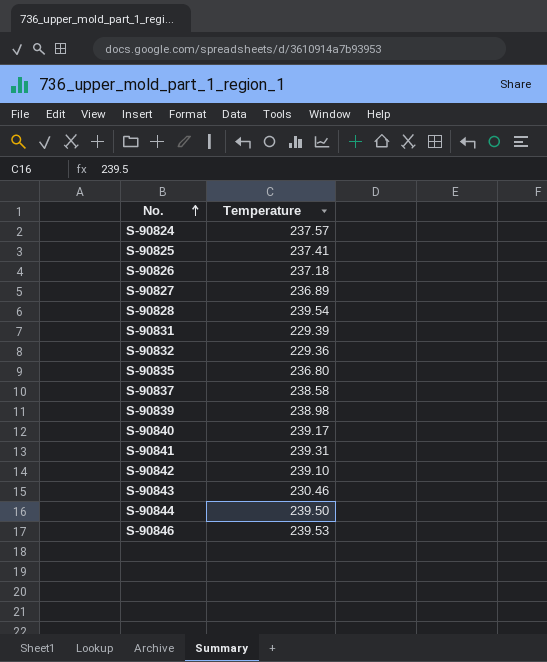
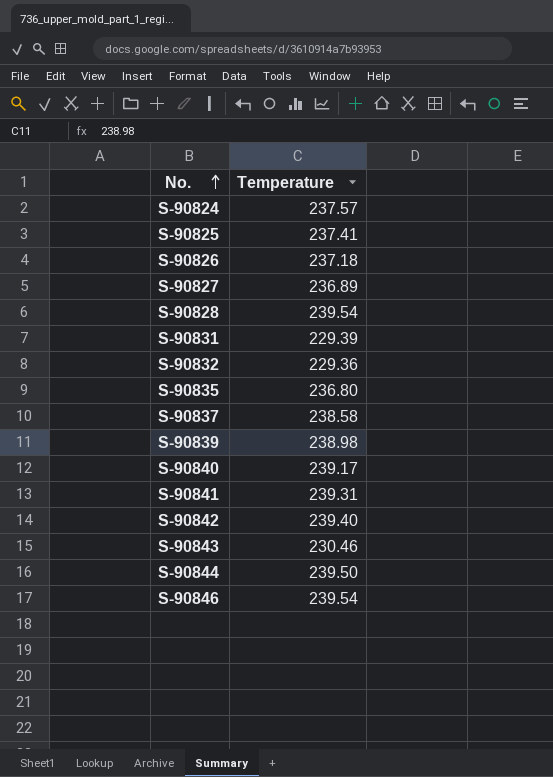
S-90842 | Temperature: 239.10 -> 239.40
S-90846 | Temperature: 239.53 -> 239.54

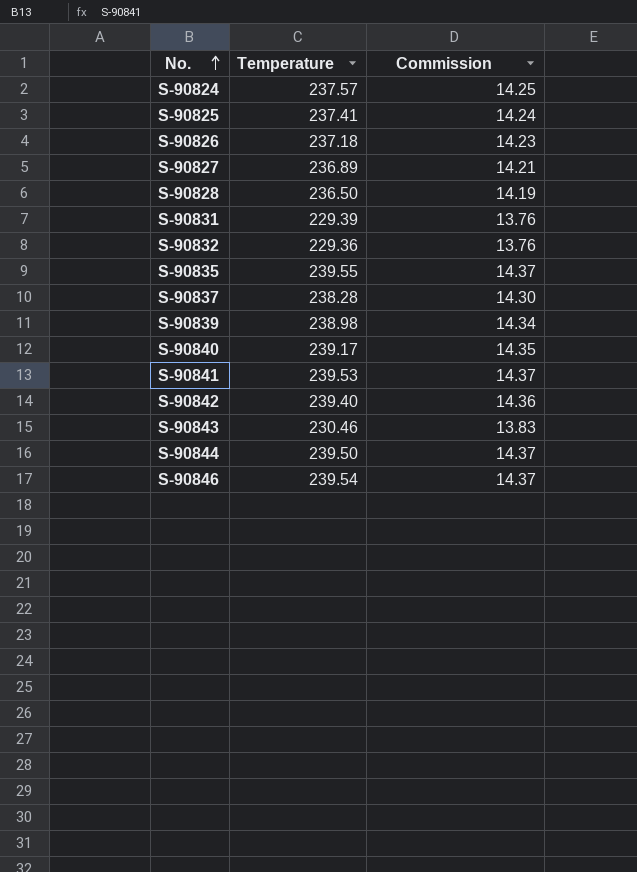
column Commission | formula: none -> [Temperature] * 0.06
S-90828 | Temperature: 239.54 -> 236.50
S-90835 | Temperature: 236.80 -> 239.55
S-90837 | Temperature: 238.58 -> 238.28
S-90841 | Temperature: 239.31 -> 239.53

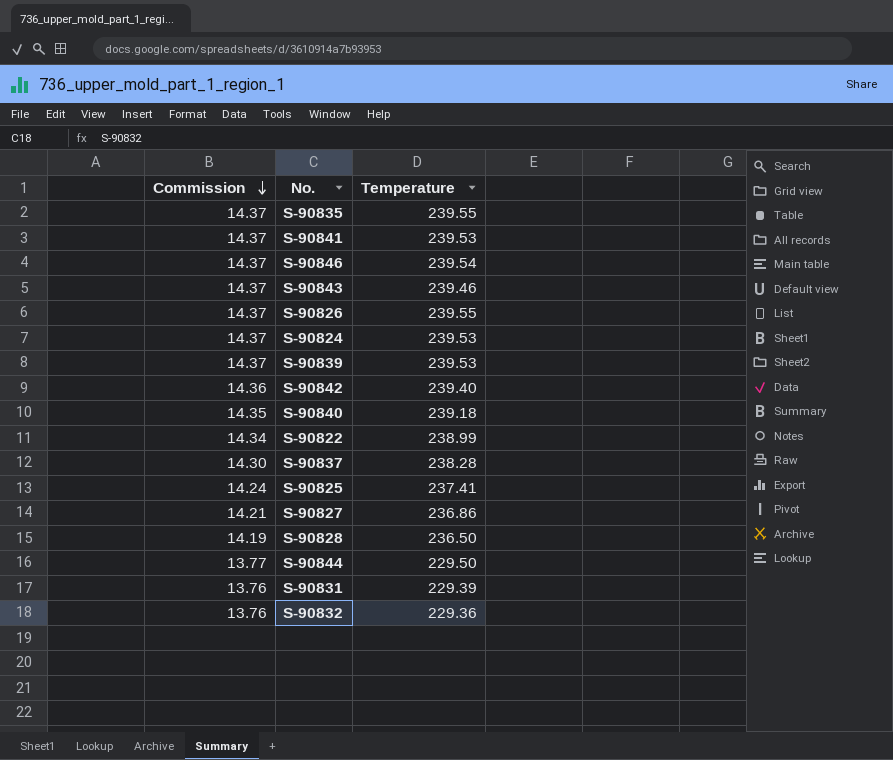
row order: No. ascending -> Commission descending
column Commission | position: 3 -> 1
S-90843 | Commission: 13.83 -> 14.37
S-90843 | Temperature: 230.46 -> 239.46
S-90826 | Commission: 14.23 -> 14.37
S-90826 | Temperature: 237.18 -> 239.55
S-90824 | Commission: 14.25 -> 14.37
S-90824 | Temperature: 237.57 -> 239.53
S-90839 | Commission: 14.34 -> 14.37
S-90839 | Temperature: 238.98 -> 239.53
S-90840 | Temperature: 239.17 -> 239.18
row S-90822: none -> 14.34 | 238.99
S-90827 | Temperature: 236.89 -> 236.86
S-90844 | Commission: 14.37 -> 13.77
S-90844 | Temperature: 239.50 -> 229.50

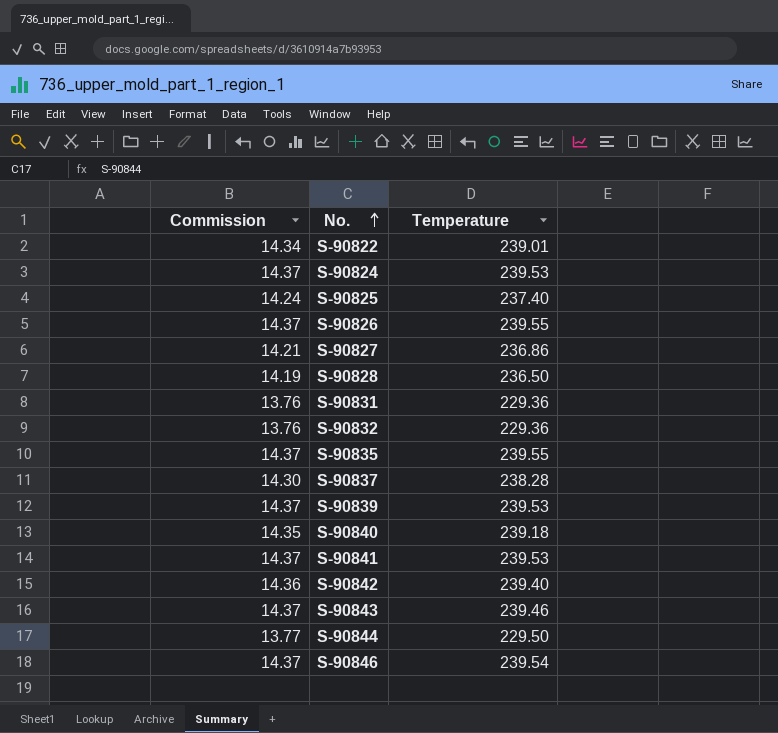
row order: Commission descending -> No. ascending
S-90822 | Temperature: 238.99 -> 239.01
S-90825 | Temperature: 237.41 -> 237.40
S-90831 | Temperature: 229.39 -> 229.36

